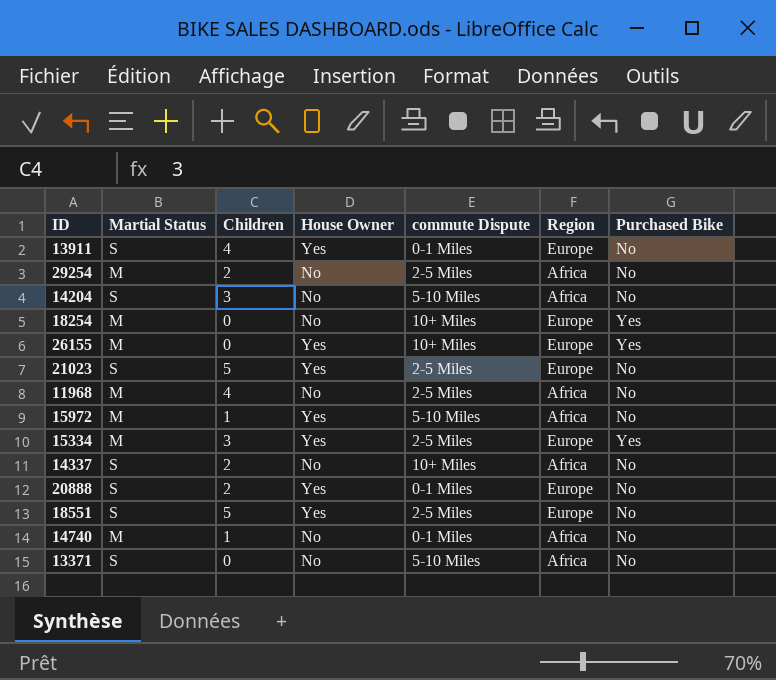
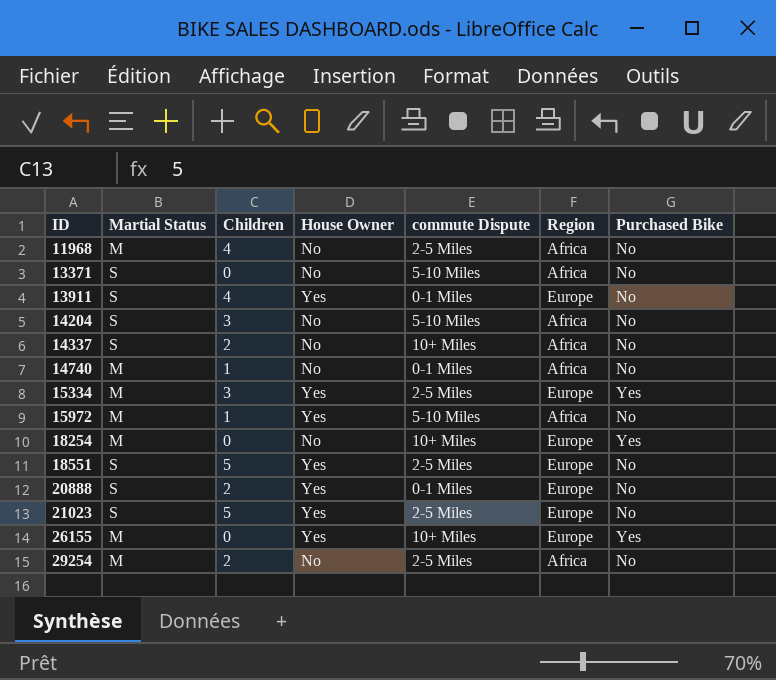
row order: none -> ID ascending

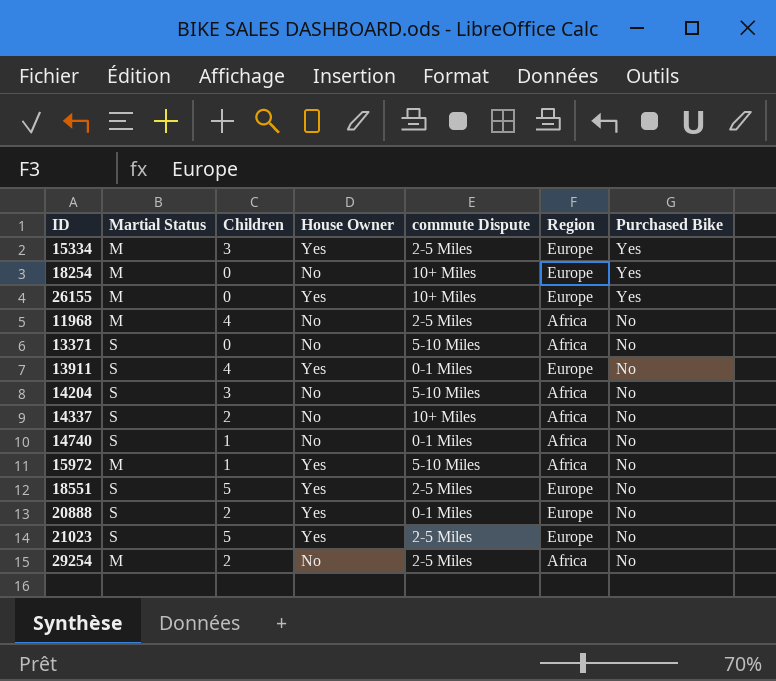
row order: ID ascending -> Purchased Bike descending
14740 | Martial Status: M -> S

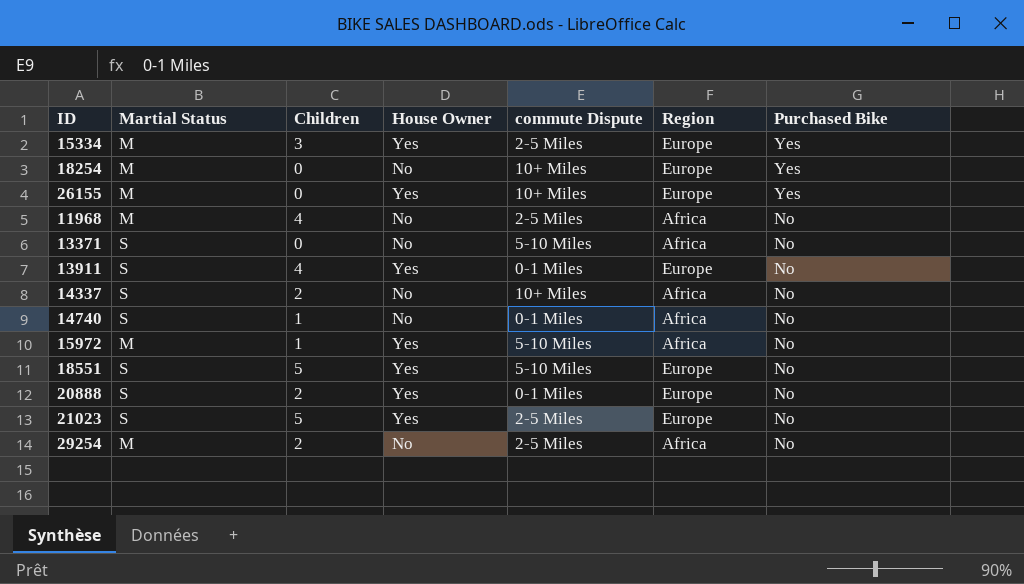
row 14204: S | 3 | No | 5-10 Miles | Africa | No -> none
18551 | commute Dispute: 2-5 Miles -> 5-10 Miles

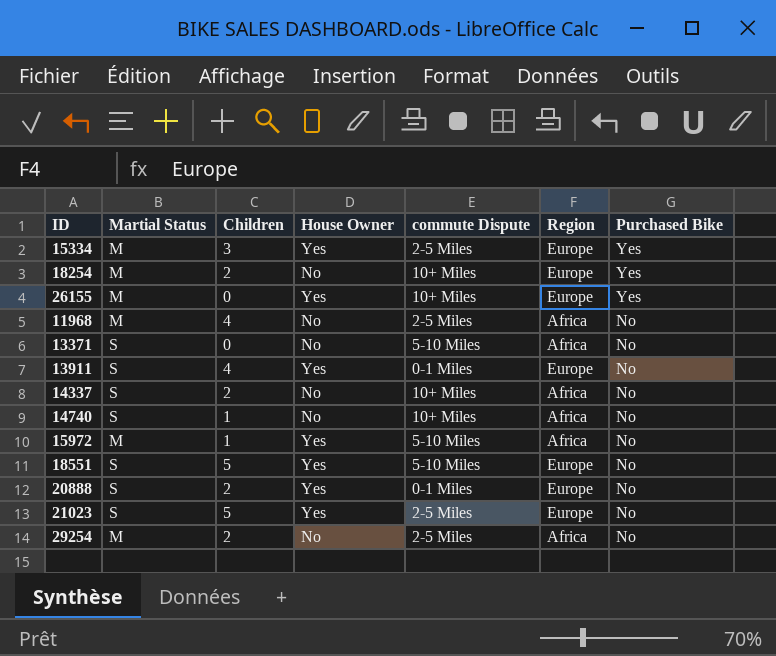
18254 | Children: 0 -> 2
14740 | commute Dispute: 0-1 Miles -> 10+ Miles

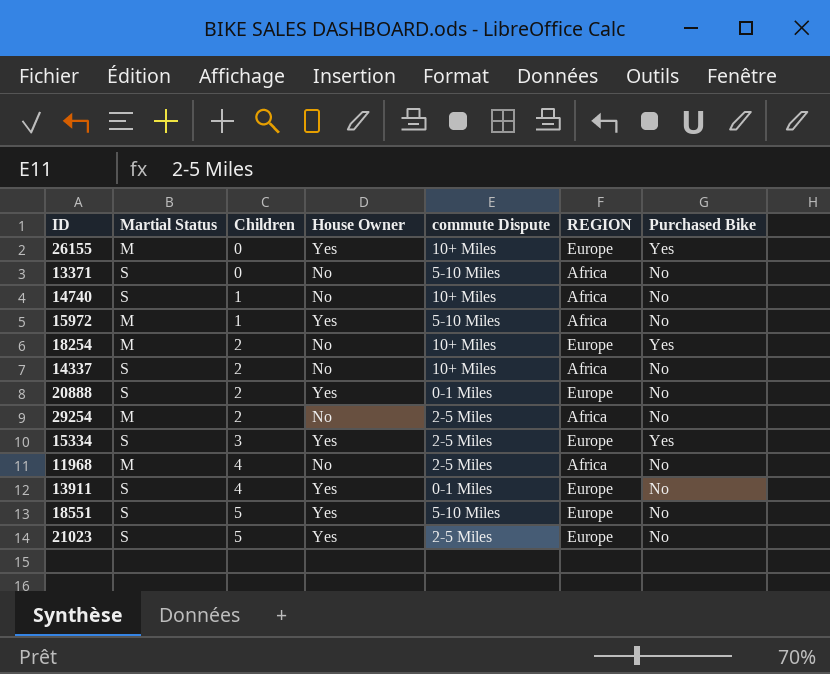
row order: Purchased Bike descending -> Children ascending
column name: Region -> REGION
15334 | Martial Status: M -> S

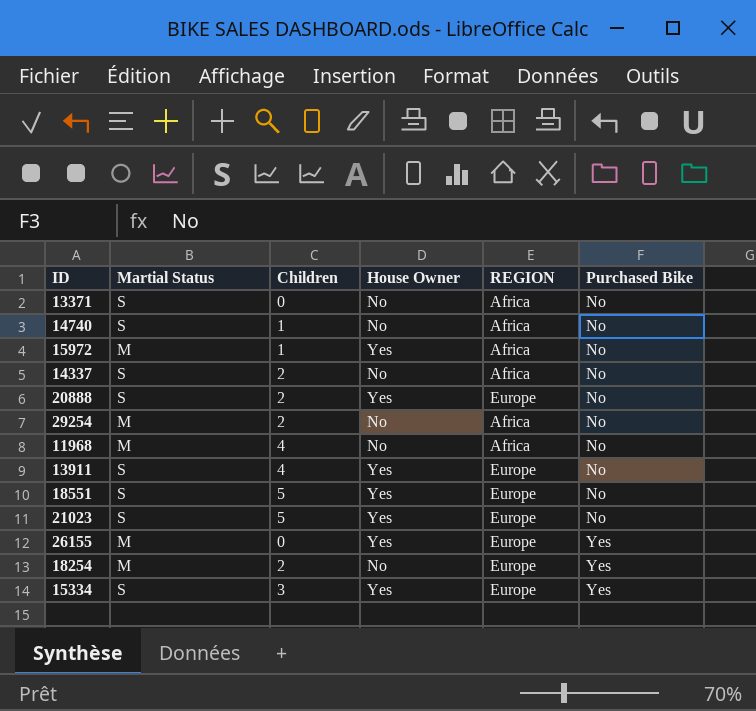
row order: Children ascending -> Purchased Bike ascending
column commute Dispute | position: 5 -> none

